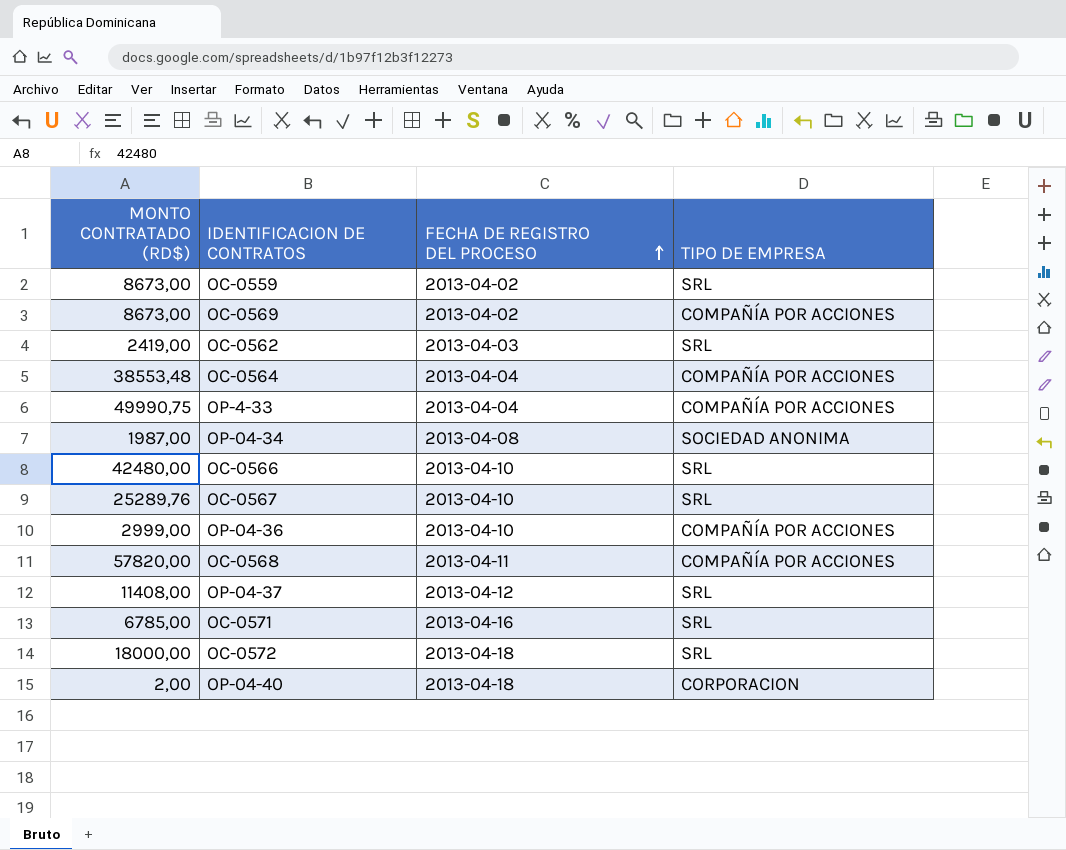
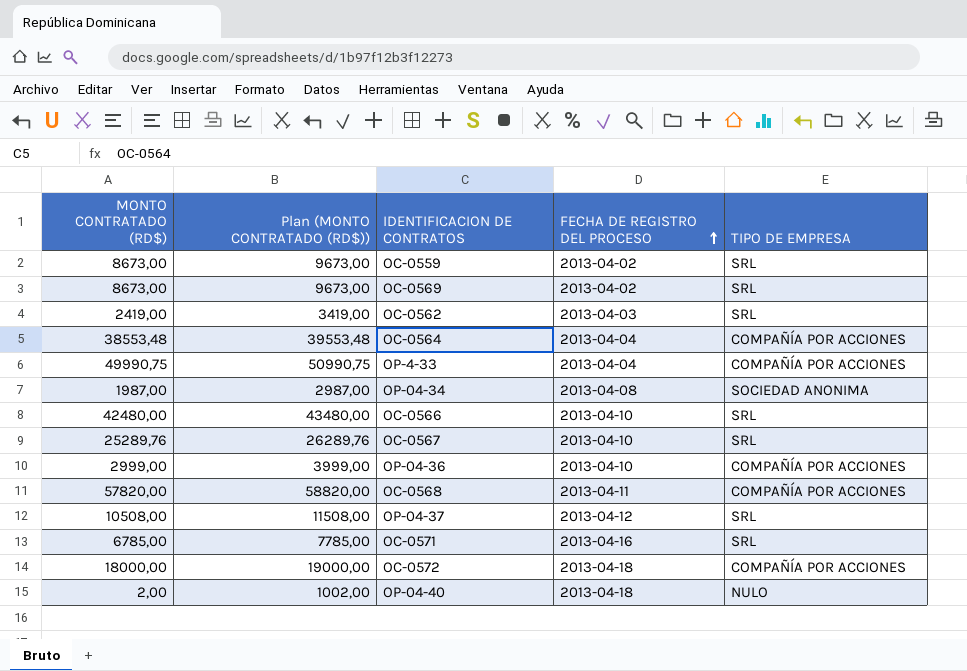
column Plan (MONTO CONTRATADO (RD$)) | formula: none -> [MONTO CONTRATADO (RD$)] + 1000
OC-0569 | TIPO DE EMPRESA: COMPAÑÍA POR ACCIONES -> SRL
OP-04-37 | MONTO CONTRATADO (RD$): 11408,00 -> 10508,00
OC-0572 | TIPO DE EMPRESA: SRL -> COMPAÑÍA POR ACCIONES
OP-04-40 | TIPO DE EMPRESA: CORPORACION -> NULO

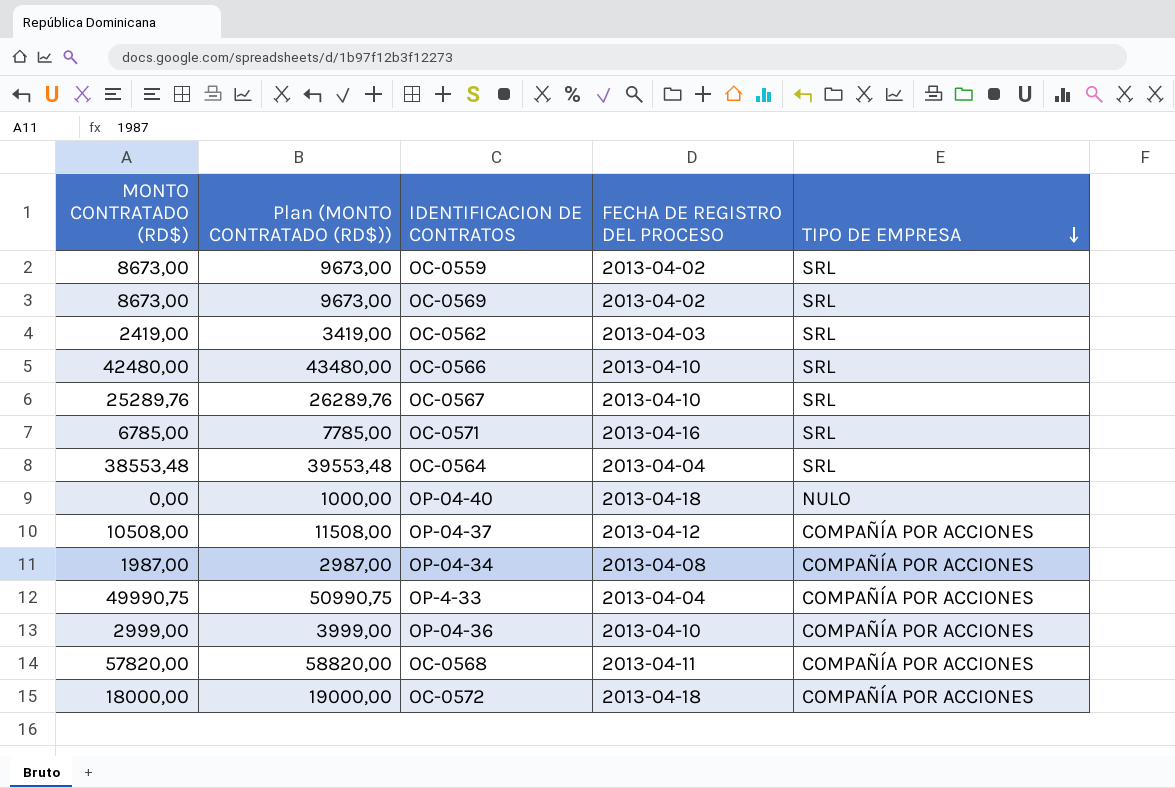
row order: FECHA DE REGISTRO DEL PROCESO ascending -> TIPO DE EMPRESA descending
OC-0564 | TIPO DE EMPRESA: COMPAÑÍA POR ACCIONES -> SRL
OP-04-40 | MONTO CONTRATADO (RD$): 2,00 -> 0,00
OP-04-40 | Plan (MONTO CONTRATADO (RD$)): 1002,00 -> 1000,00
OP-04-37 | TIPO DE EMPRESA: SRL -> COMPAÑÍA POR ACCIONES
OP-04-34 | TIPO DE EMPRESA: SOCIEDAD ANONIMA -> COMPAÑÍA POR ACCIONES

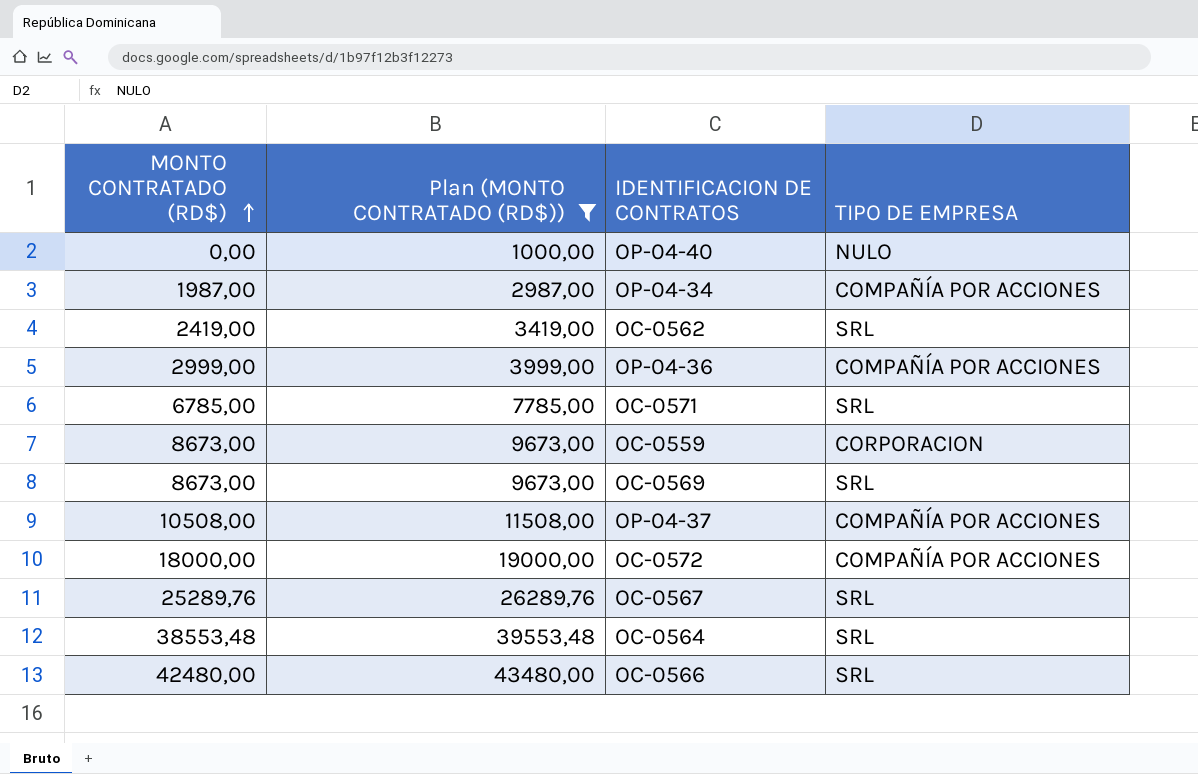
filter: none -> Plan (MONTO CONTRATADO (RD$)) <= 43480,00
row order: TIPO DE EMPRESA descending -> MONTO CONTRATADO (RD$) ascending
column FECHA DE REGISTRO DEL PROCESO | position: 4 -> none
OC-0559 | TIPO DE EMPRESA: SRL -> CORPORACION

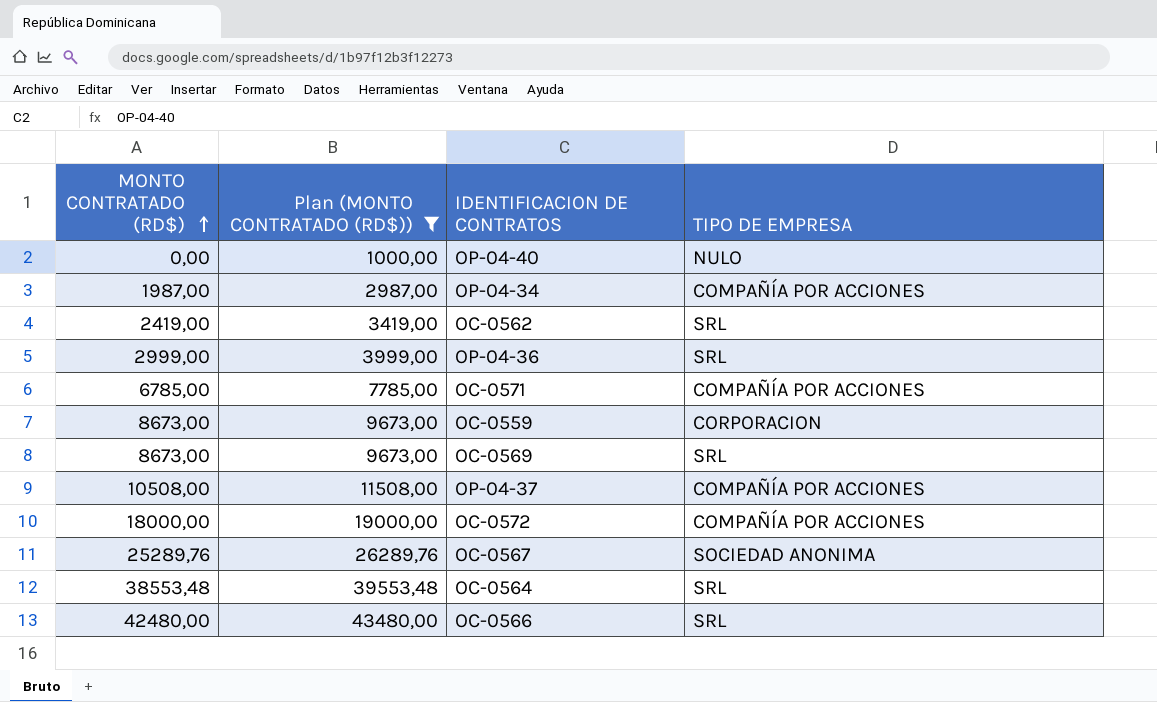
OP-04-36 | TIPO DE EMPRESA: COMPAÑÍA POR ACCIONES -> SRL
OC-0571 | TIPO DE EMPRESA: SRL -> COMPAÑÍA POR ACCIONES
OC-0567 | TIPO DE EMPRESA: SRL -> SOCIEDAD ANONIMA

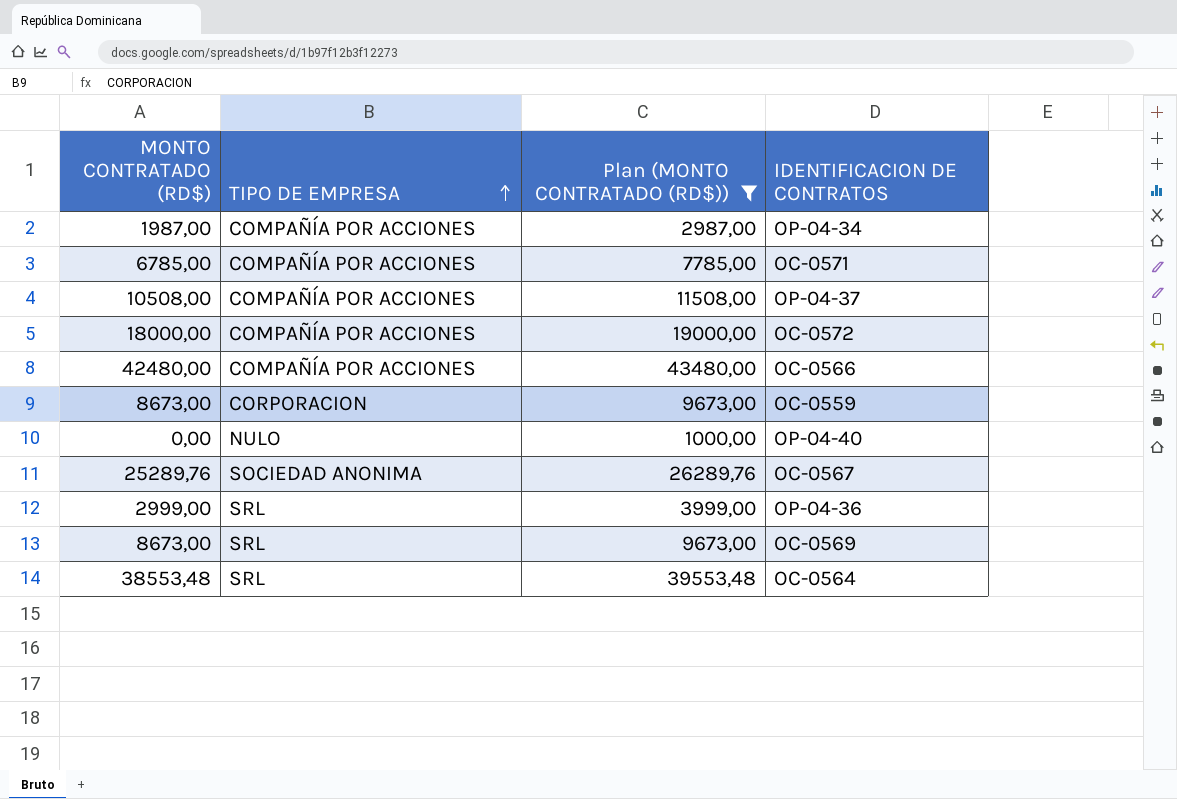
row order: MONTO CONTRATADO (RD$) ascending -> TIPO DE EMPRESA ascending
column TIPO DE EMPRESA | position: 4 -> 2
row OC-0562: 2419,00 | 3419,00 | SRL -> none
OC-0566 | TIPO DE EMPRESA: SRL -> COMPAÑÍA POR ACCIONES

